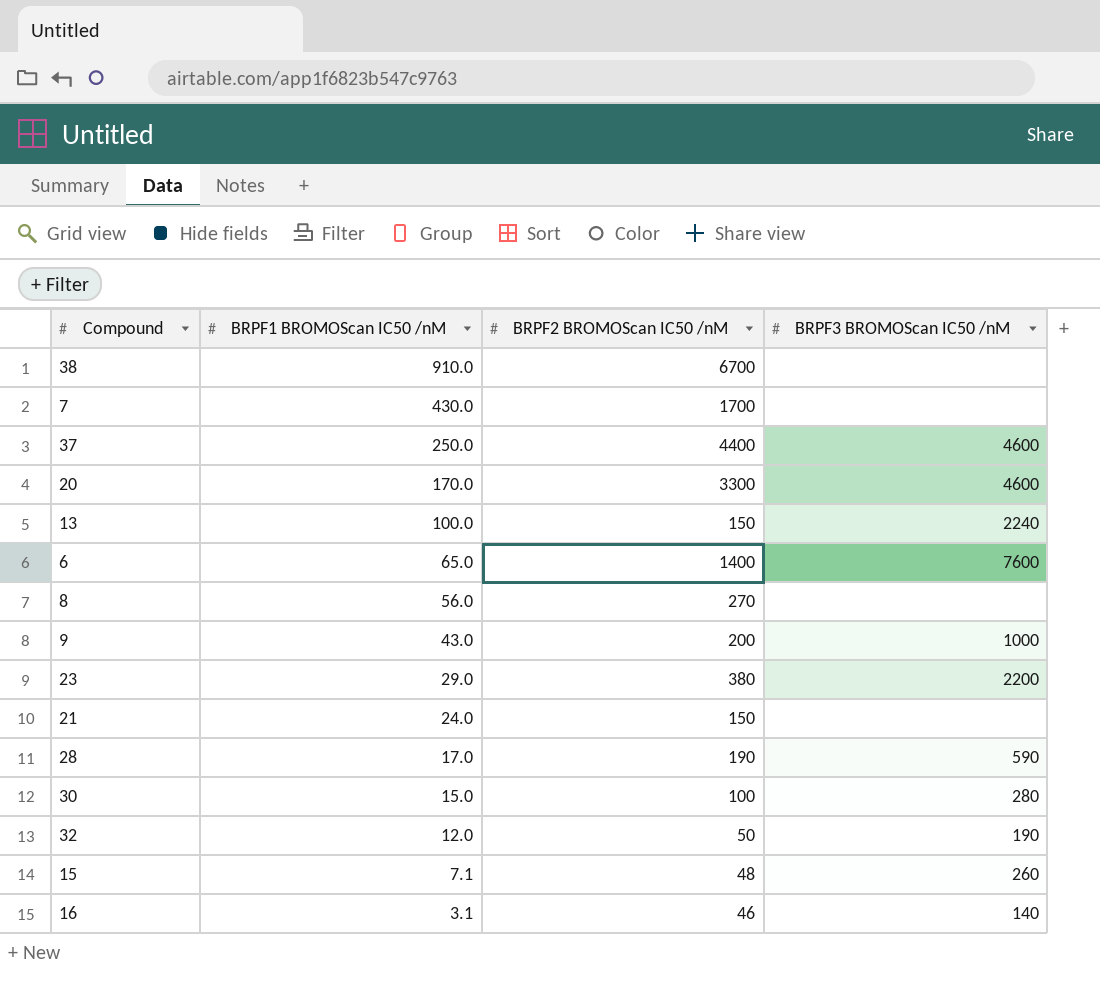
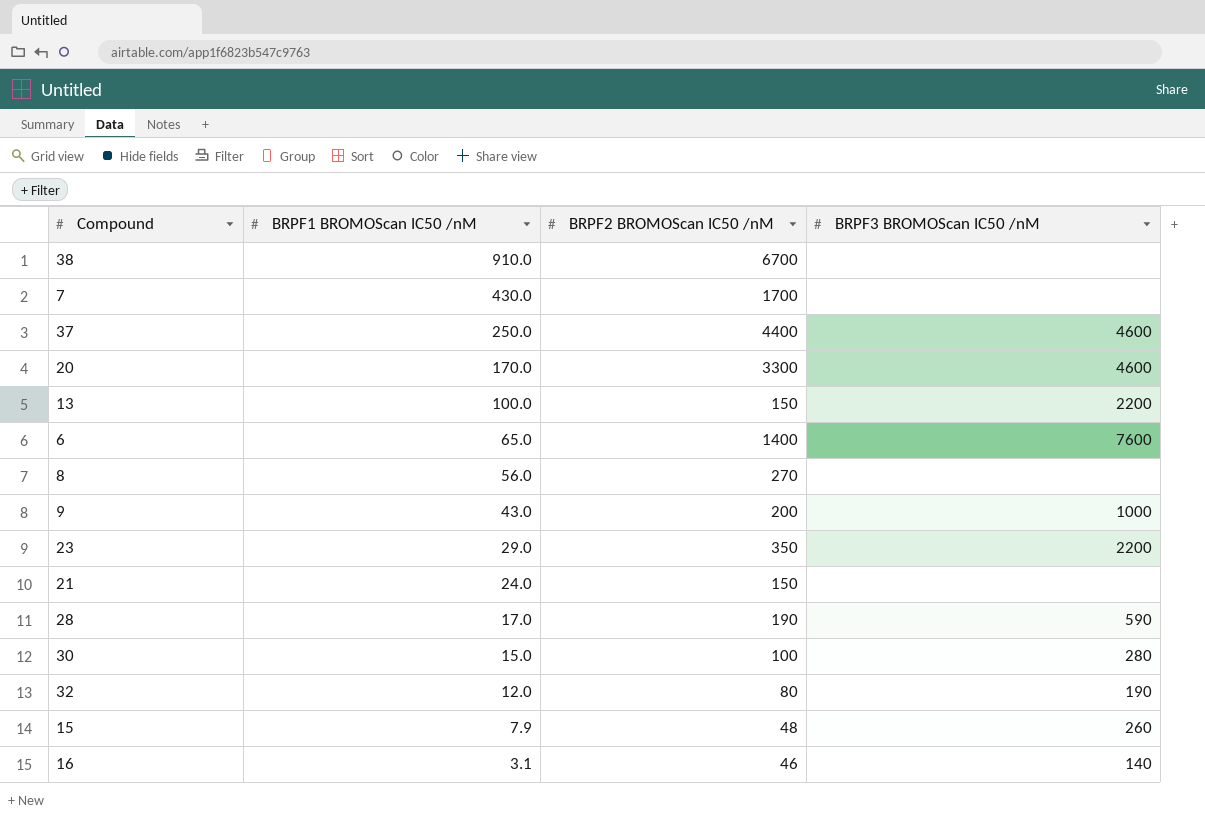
13 | BRPF3 BROMOScan IC50 /nM: 2240 -> 2200
23 | BRPF2 BROMOScan IC50 /nM: 380 -> 350
32 | BRPF2 BROMOScan IC50 /nM: 50 -> 80
15 | BRPF1 BROMOScan IC50 /nM: 7.1 -> 7.9

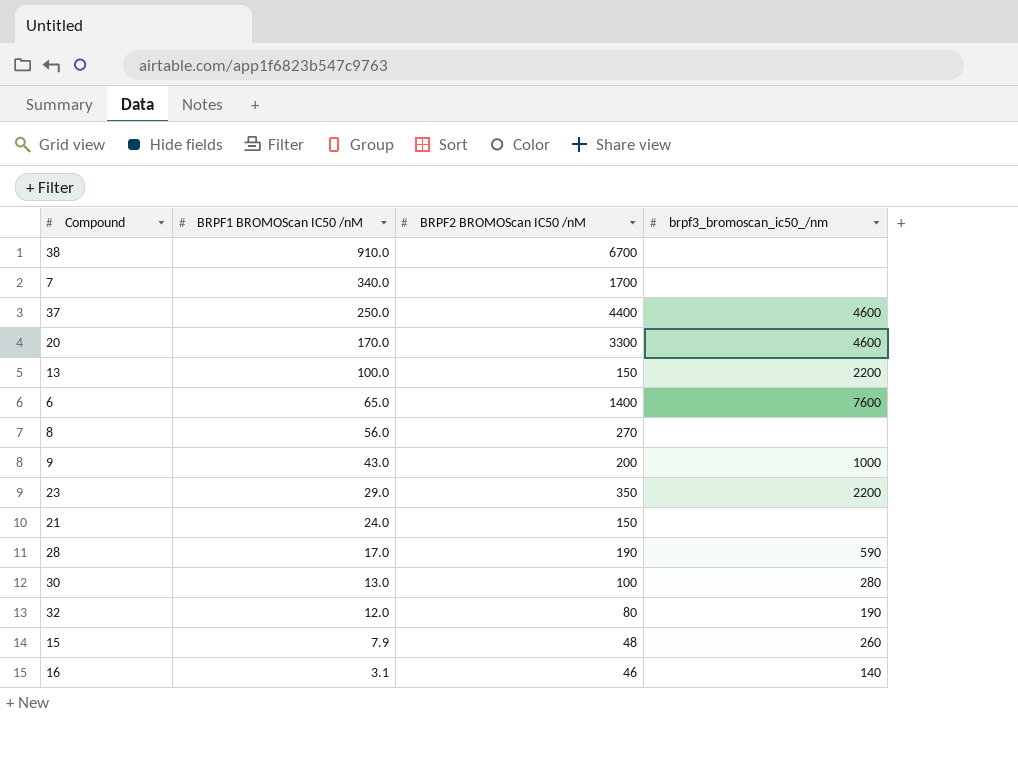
column name: BRPF3 BROMOScan IC50 /nM -> brpf3_bromoscan_ic50_/nm
7 | BRPF1 BROMOScan IC50 /nM: 430.0 -> 340.0
30 | BRPF1 BROMOScan IC50 /nM: 15.0 -> 13.0

